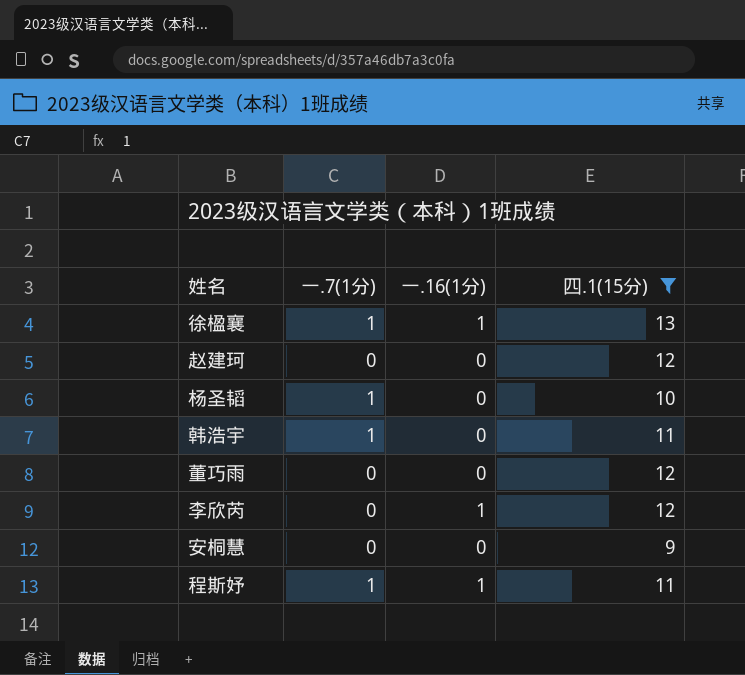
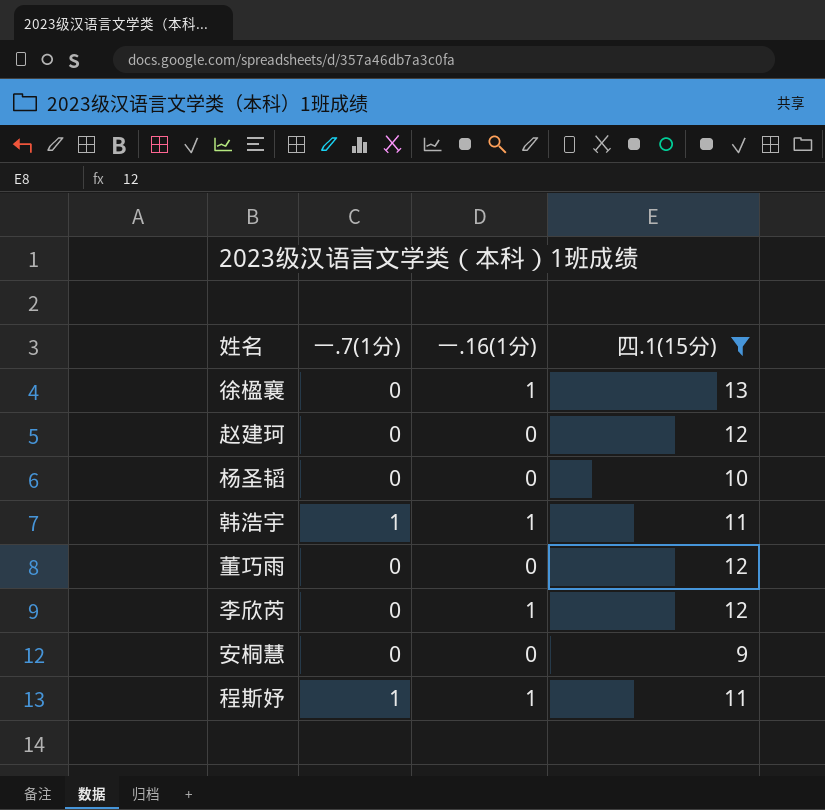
徐楹襄 | 一.7(1分): 1 -> 0
杨圣韬 | 一.7(1分): 1 -> 0
韩浩宇 | 一.16(1分): 0 -> 1

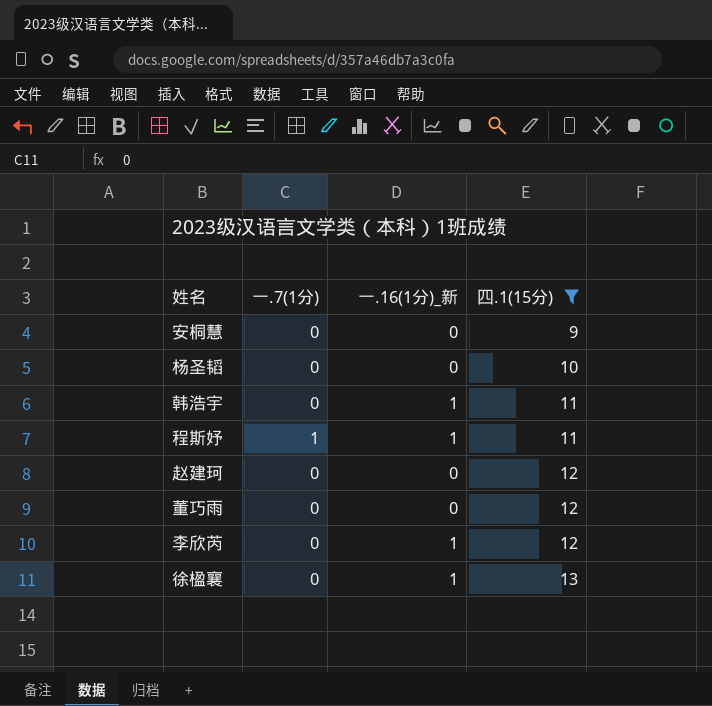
row order: none -> 四.1(15分) ascending
column name: 一.16(1分) -> 一.16(1分)_新
韩浩宇 | 一.7(1分): 1 -> 0

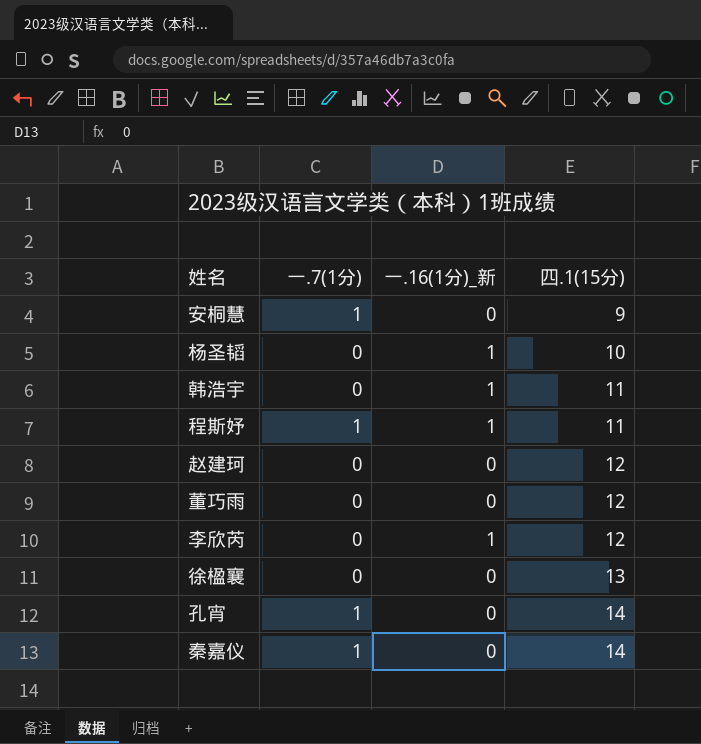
filter: 四.1(15分) != 14 -> none
安桐慧 | 一.7(1分): 0 -> 1
杨圣韬 | 一.16(1分)_新: 0 -> 1
徐楹襄 | 一.16(1分)_新: 1 -> 0

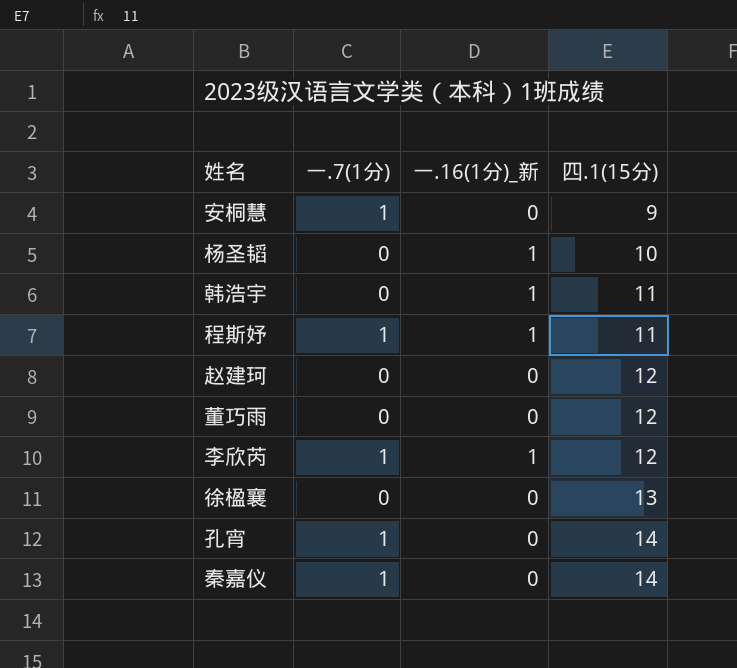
李欣芮 | 一.7(1分): 0 -> 1

